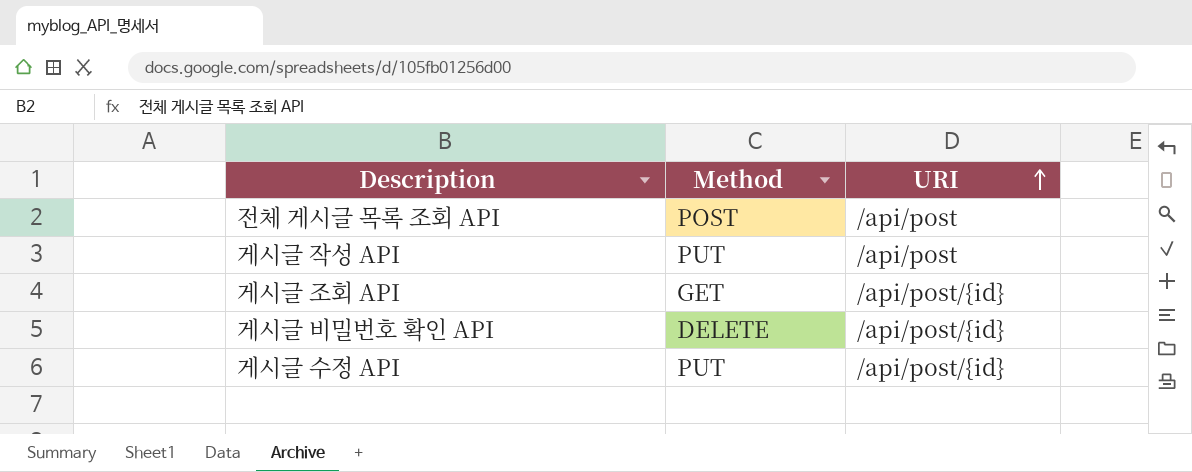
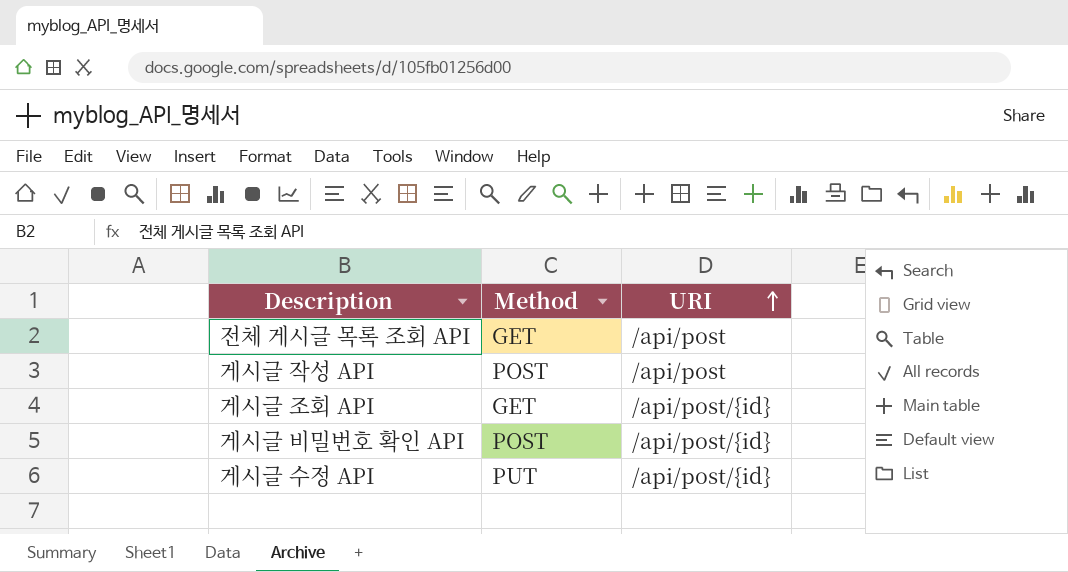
전체 게시글 목록 조회 API | Method: POST -> GET
게시글 작성 API | Method: PUT -> POST
게시글 비밀번호 확인 API | Method: DELETE -> POST

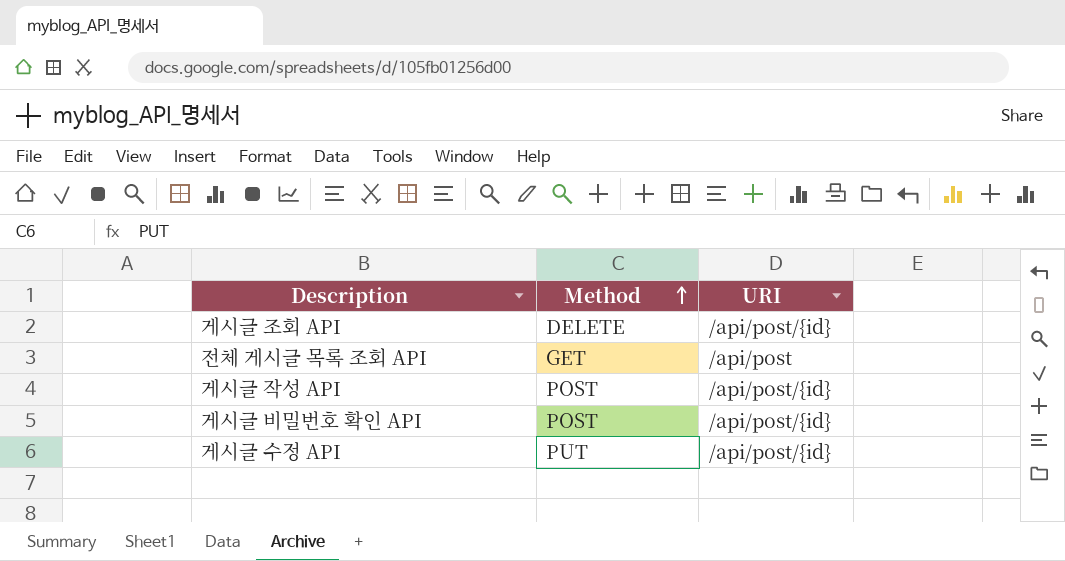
row order: URI ascending -> Method ascending
게시글 조회 API | Method: GET -> DELETE
게시글 작성 API | URI: /api/post -> /api/post/{id}

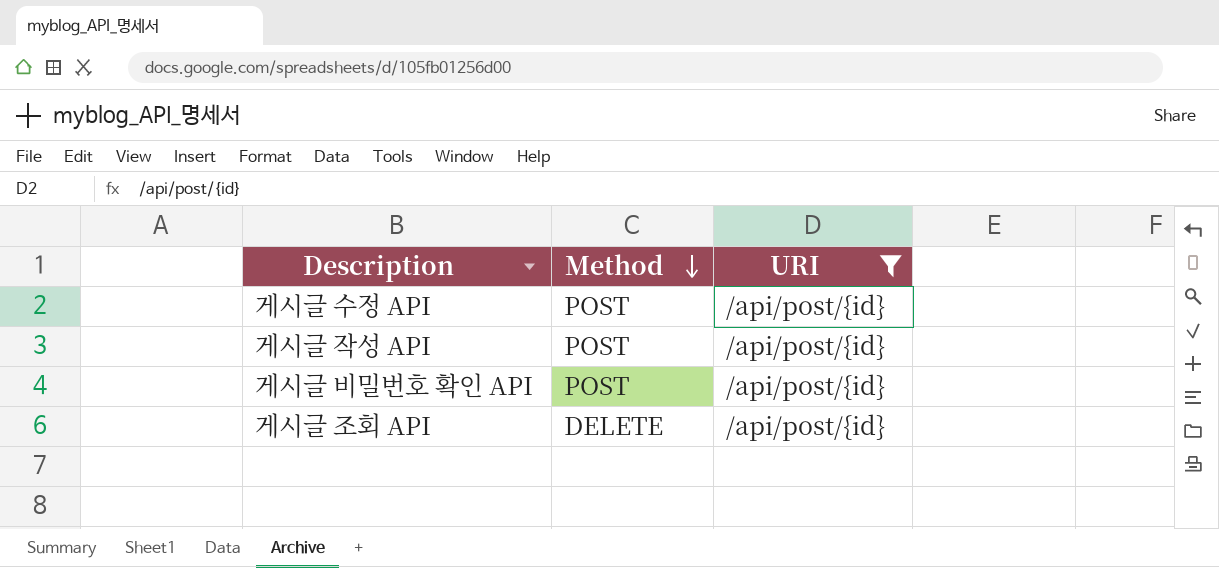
filter: none -> URI = /api/post/{id}
row order: Method ascending -> Method descending
게시글 수정 API | Method: PUT -> POST

